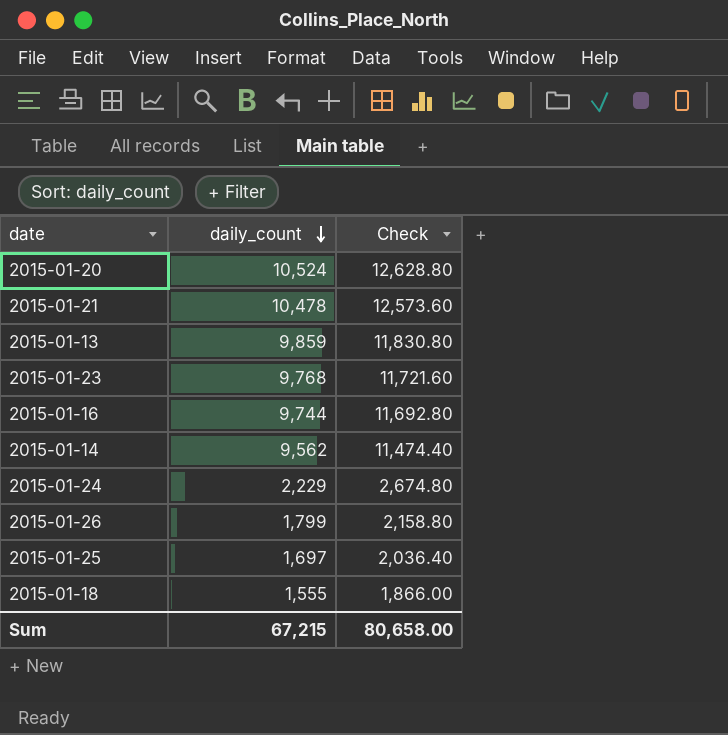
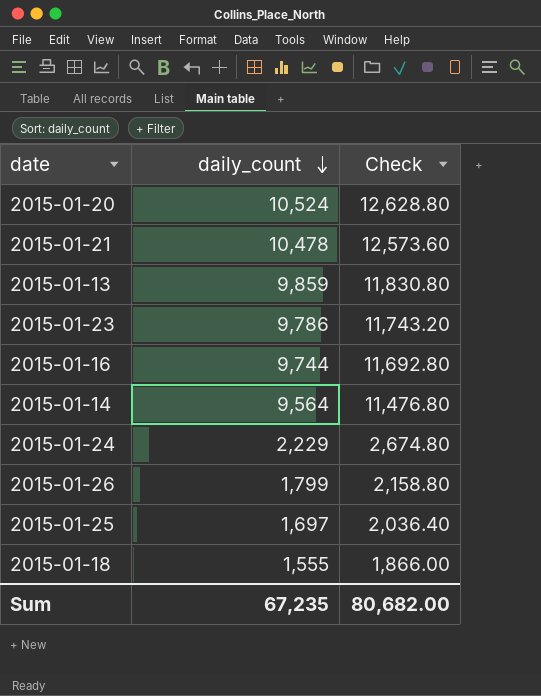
2015-01-23 | daily_count: 9,768 -> 9,786
2015-01-23 | Check: 11,721.60 -> 11,743.20
2015-01-14 | daily_count: 9,562 -> 9,564
2015-01-14 | Check: 11,474.40 -> 11,476.80
Sum | daily_count: 67,215 -> 67,235
Sum | Check: 80,658.00 -> 80,682.00

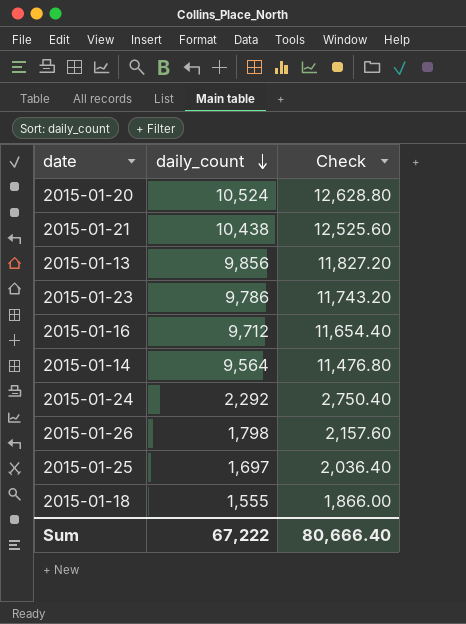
2015-01-21 | daily_count: 10,478 -> 10,438
2015-01-21 | Check: 12,573.60 -> 12,525.60
2015-01-13 | daily_count: 9,859 -> 9,856
2015-01-13 | Check: 11,830.80 -> 11,827.20
2015-01-16 | daily_count: 9,744 -> 9,712
2015-01-16 | Check: 11,692.80 -> 11,654.40
2015-01-24 | daily_count: 2,229 -> 2,292
2015-01-24 | Check: 2,674.80 -> 2,750.40
2015-01-26 | daily_count: 1,799 -> 1,798
2015-01-26 | Check: 2,158.80 -> 2,157.60
Sum | daily_count: 67,235 -> 67,222
Sum | Check: 80,682.00 -> 80,666.40

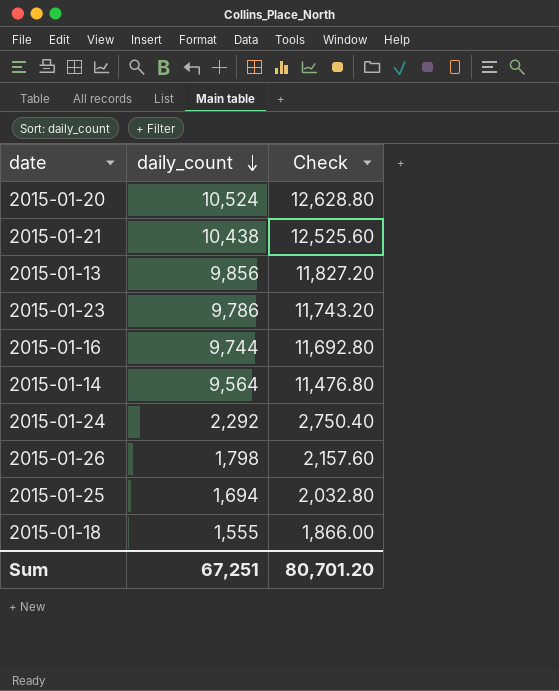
2015-01-16 | daily_count: 9,712 -> 9,744
2015-01-16 | Check: 11,654.40 -> 11,692.80
2015-01-25 | daily_count: 1,697 -> 1,694
2015-01-25 | Check: 2,036.40 -> 2,032.80
Sum | daily_count: 67,222 -> 67,251
Sum | Check: 80,666.40 -> 80,701.20

